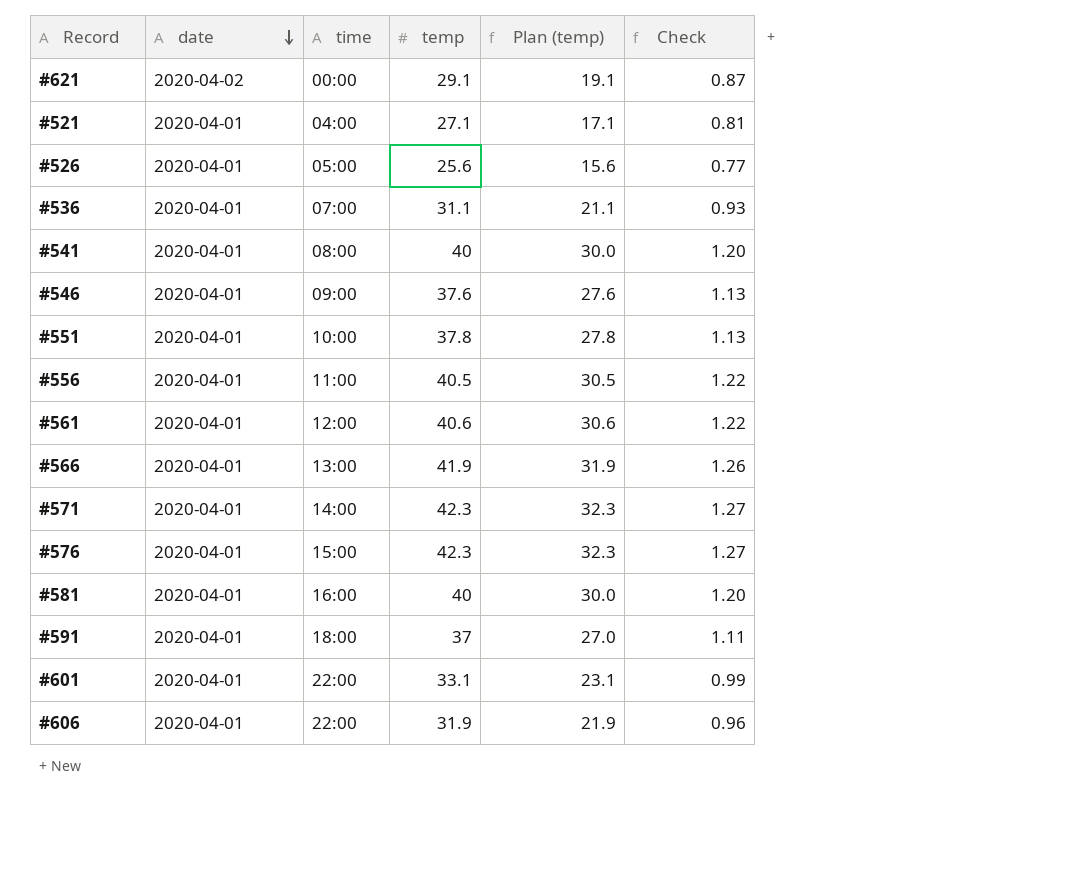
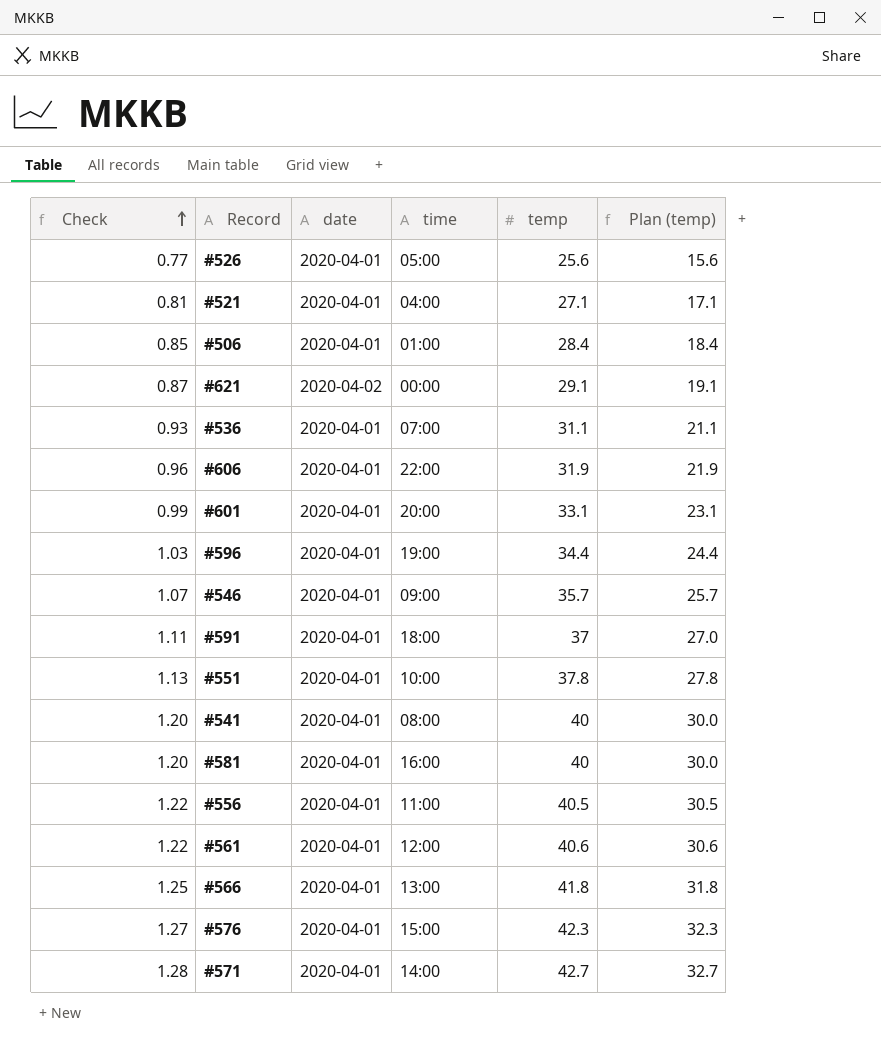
row order: date descending -> Check ascending
column Check | position: 6 -> 1
row #506: none -> 0.85 | 2020-04-01 | 01:00 | 28.4 | 18.4
#601 | time: 22:00 -> 20:00
row #596: none -> 1.03 | 2020-04-01 | 19:00 | 34.4 | 24.4
#546 | Check: 1.13 -> 1.07
#546 | temp: 37.6 -> 35.7
#546 | Plan (temp): 27.6 -> 25.7
#566 | Check: 1.26 -> 1.25
#566 | temp: 41.9 -> 41.8
#566 | Plan (temp): 31.9 -> 31.8
#571 | Check: 1.27 -> 1.28
#571 | temp: 42.3 -> 42.7
#571 | Plan (temp): 32.3 -> 32.7

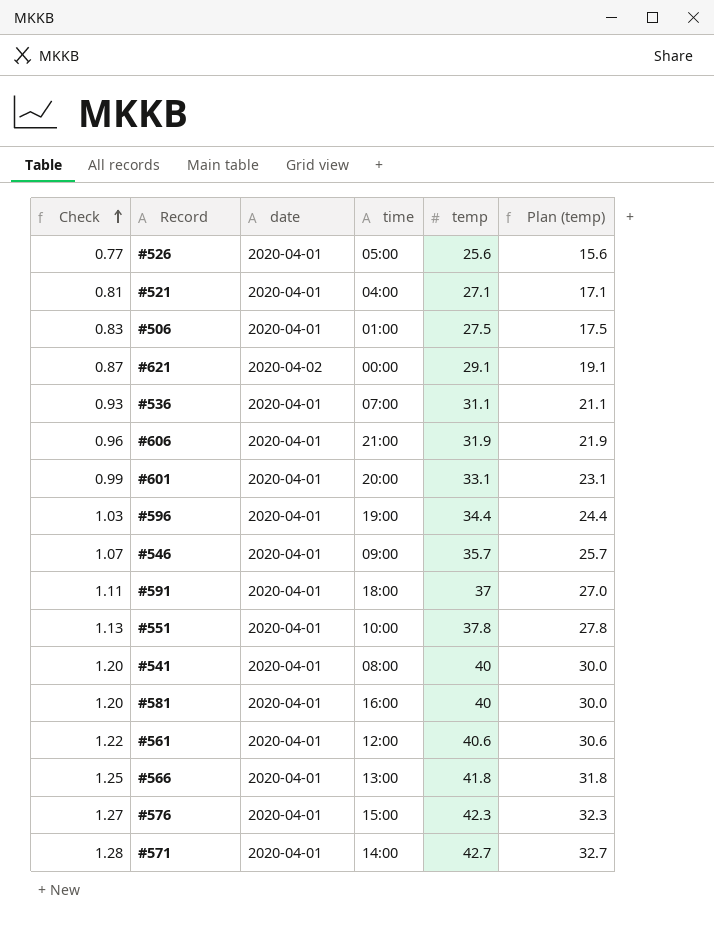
row #556: 1.22 | 2020-04-01 | 11:00 | 40.5 | 30.5 -> none
#506 | Check: 0.85 -> 0.83
#506 | temp: 28.4 -> 27.5
#506 | Plan (temp): 18.4 -> 17.5
#606 | time: 22:00 -> 21:00

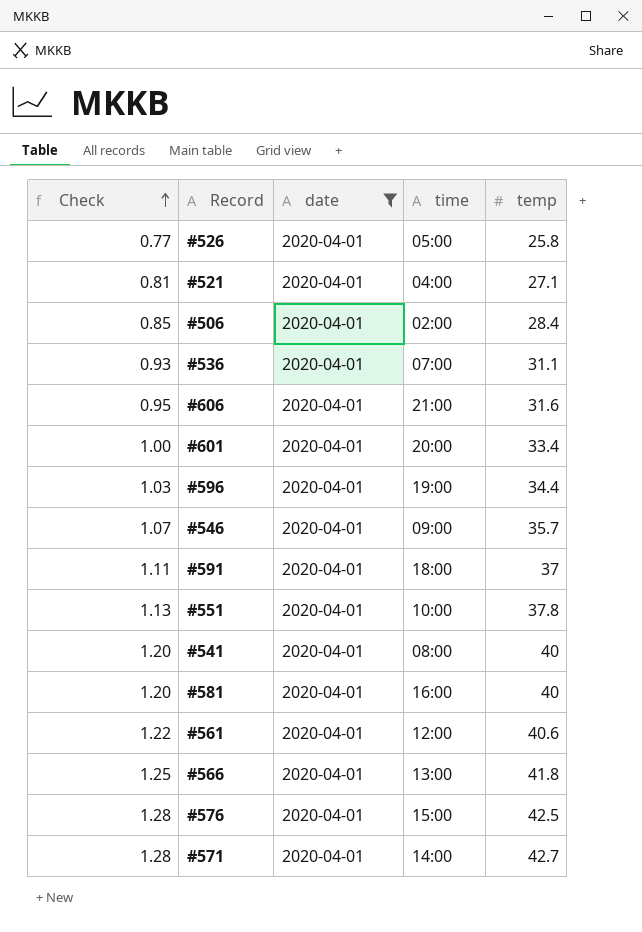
filter: none -> date = 2020-04-01
column Plan (temp) | formula: [temp] - 10 -> none
#526 | temp: 25.6 -> 25.8
#506 | Check: 0.83 -> 0.85
#506 | time: 01:00 -> 02:00
#506 | temp: 27.5 -> 28.4
#606 | Check: 0.96 -> 0.95
#606 | temp: 31.9 -> 31.6
#601 | Check: 0.99 -> 1.00
#601 | temp: 33.1 -> 33.4
#576 | Check: 1.27 -> 1.28
#576 | temp: 42.3 -> 42.5

